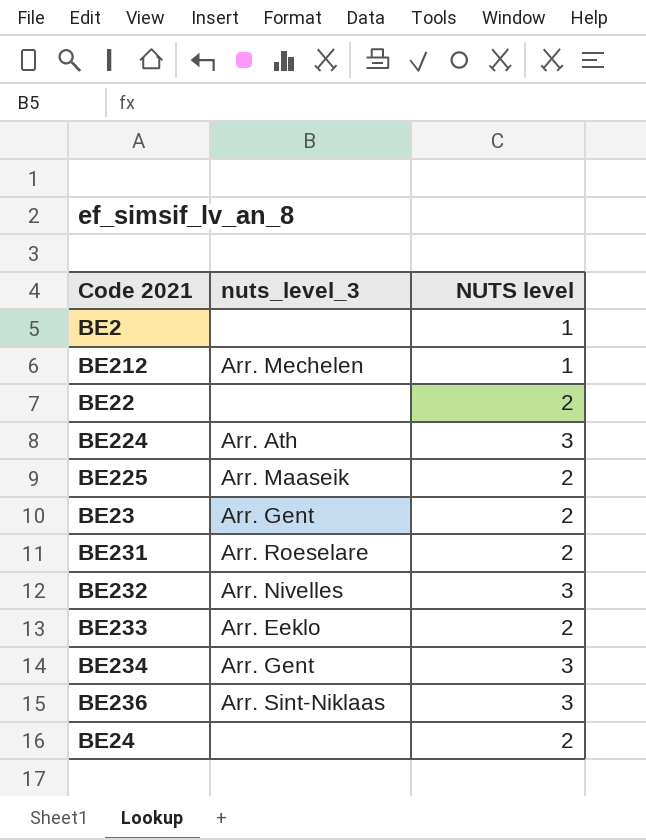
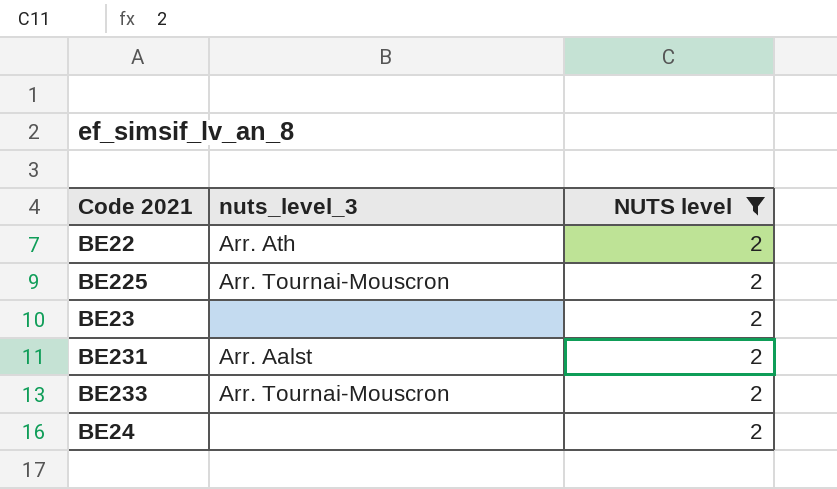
filter: none -> NUTS level = 2
BE22 | nuts_level_3: none -> Arr. Ath
BE225 | nuts_level_3: Arr. Maaseik -> Arr. Tournai-Mouscron
BE23 | nuts_level_3: Arr. Gent -> none
BE231 | nuts_level_3: Arr. Roeselare -> Arr. Aalst
BE233 | nuts_level_3: Arr. Eeklo -> Arr. Tournai-Mouscron

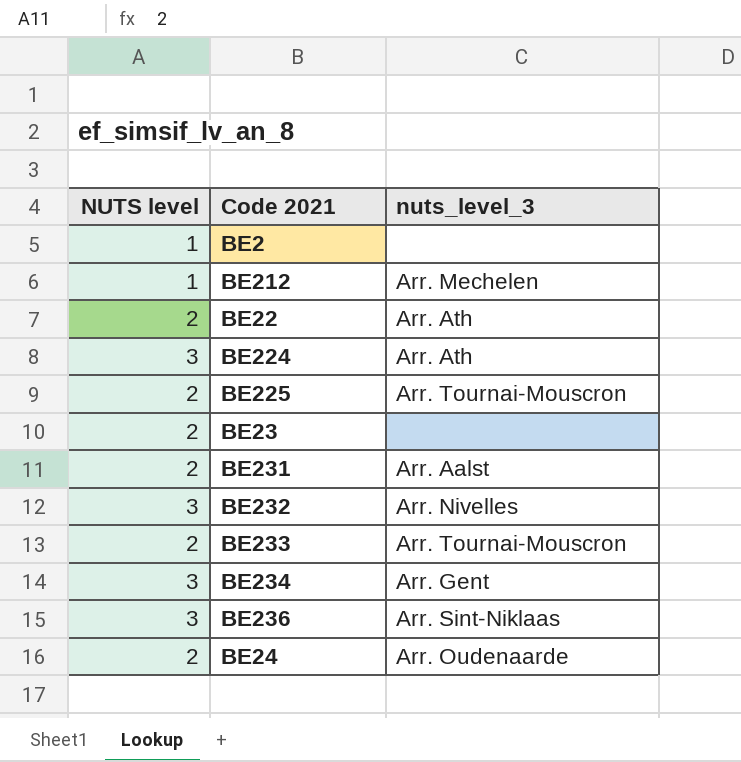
filter: NUTS level = 2 -> none
column NUTS level | position: 3 -> 1
BE24 | nuts_level_3: none -> Arr. Oudenaarde

